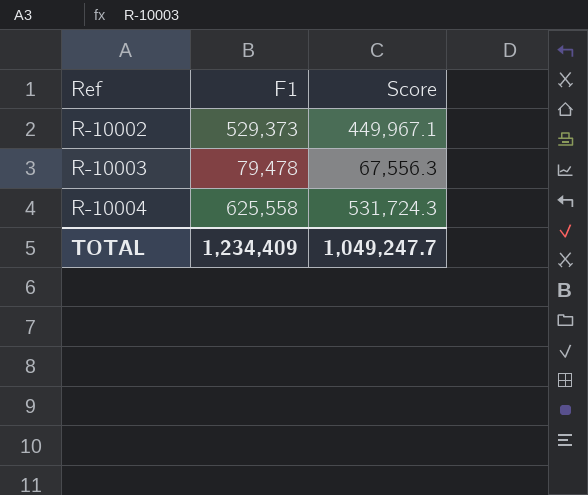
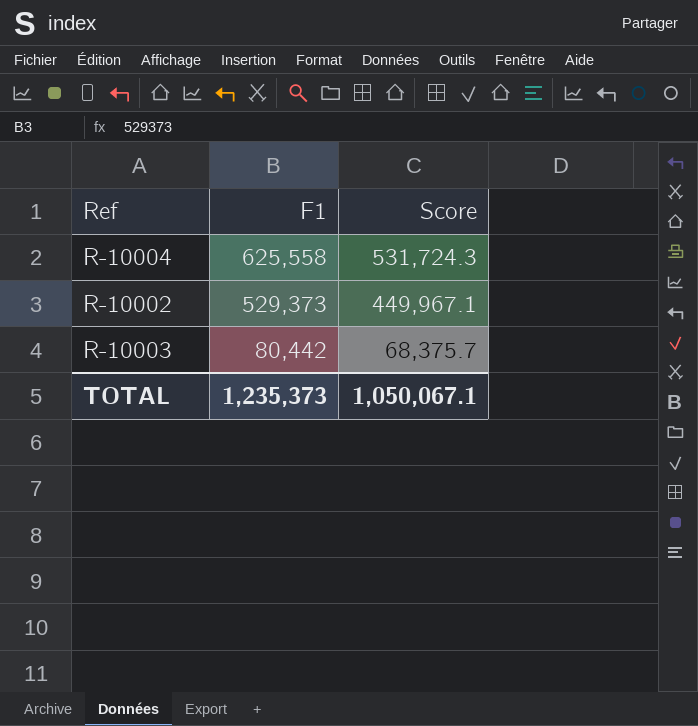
row order: Ref ascending -> F1 descending
R-10003 | F1: 79,478 -> 80,442
R-10003 | Score: 67,556.3 -> 68,375.7
TOTAL | F1: 1,234,409 -> 1,235,373
TOTAL | Score: 1,049,247.7 -> 1,050,067.1

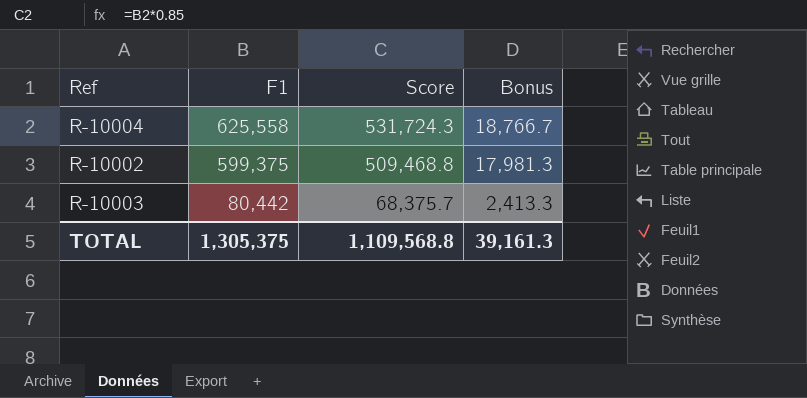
column Bonus | formula: none -> [F1] * 0.03
R-10002 | F1: 529,373 -> 599,375
R-10002 | Score: 449,967.1 -> 509,468.8
TOTAL | F1: 1,235,373 -> 1,305,375
TOTAL | Score: 1,050,067.1 -> 1,109,568.8

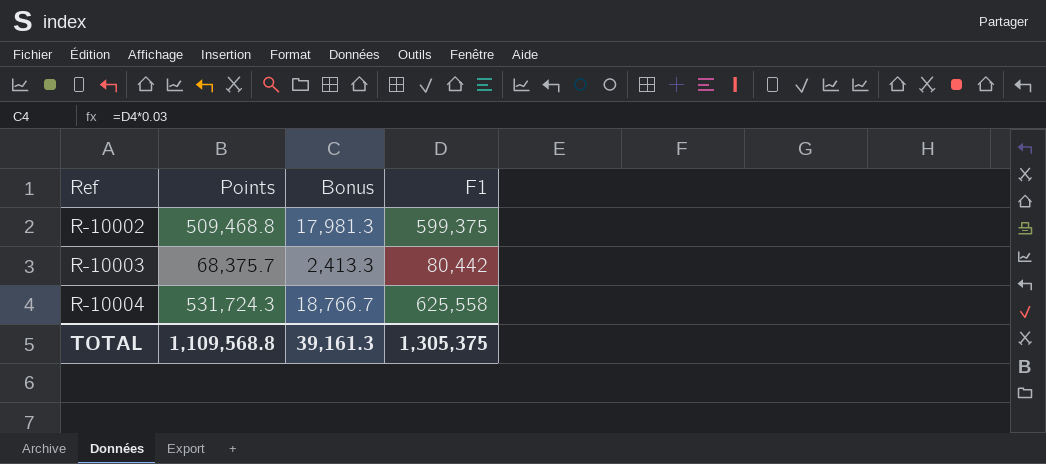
row order: F1 descending -> Ref ascending
column name: Score -> Points
column F1 | position: 2 -> 4

